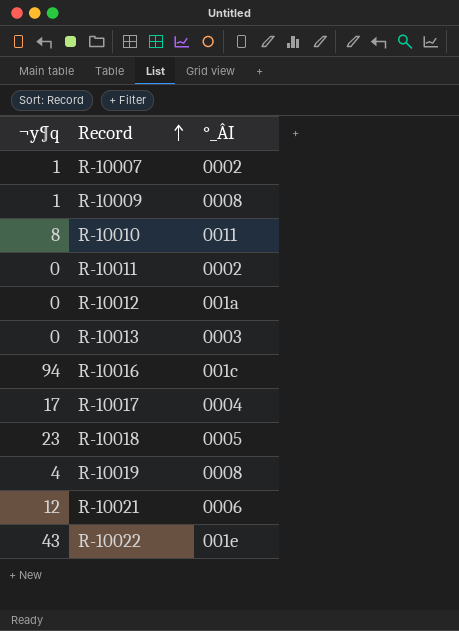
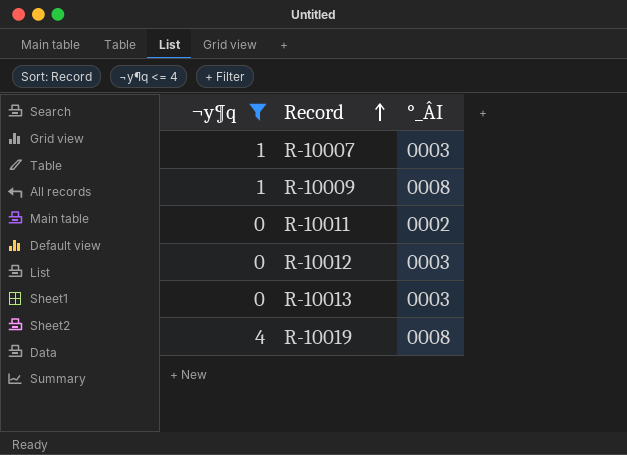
filter: none -> ¬y¶q <= 4
R-10007 | °_ÂI: 0002 -> 0003
R-10012 | °_ÂI: 001a -> 0003

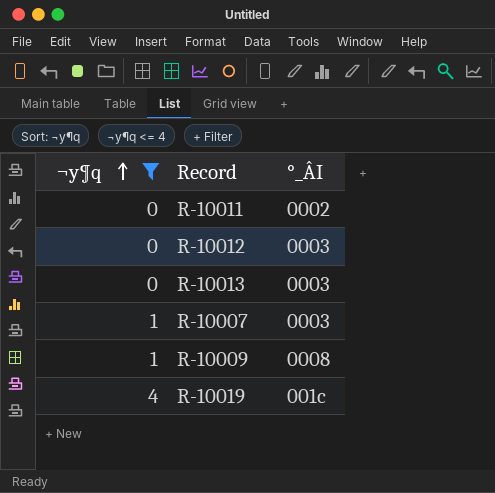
row order: Record ascending -> ¬y¶q ascending
R-10019 | °_ÂI: 0008 -> 001c

